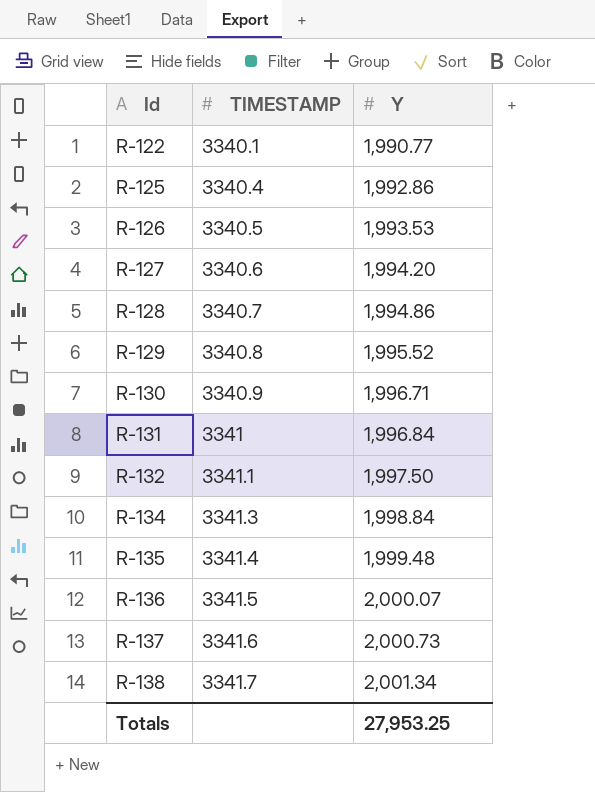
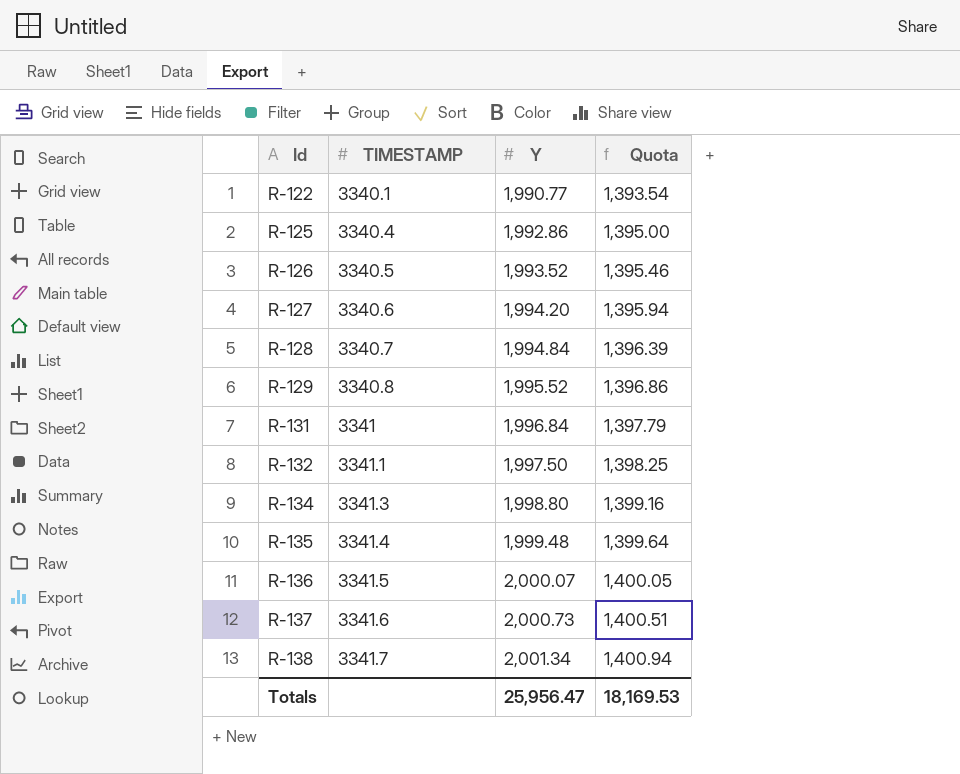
column Quota | formula: none -> [Y] * 0.7
row R-130: 3340.9 | 1,996.71 -> none
R-126 | Y: 1,993.53 -> 1,993.52
R-128 | Y: 1,994.86 -> 1,994.84
R-134 | Y: 1,998.84 -> 1,998.80
Totals | Y: 27,953.25 -> 25,956.47

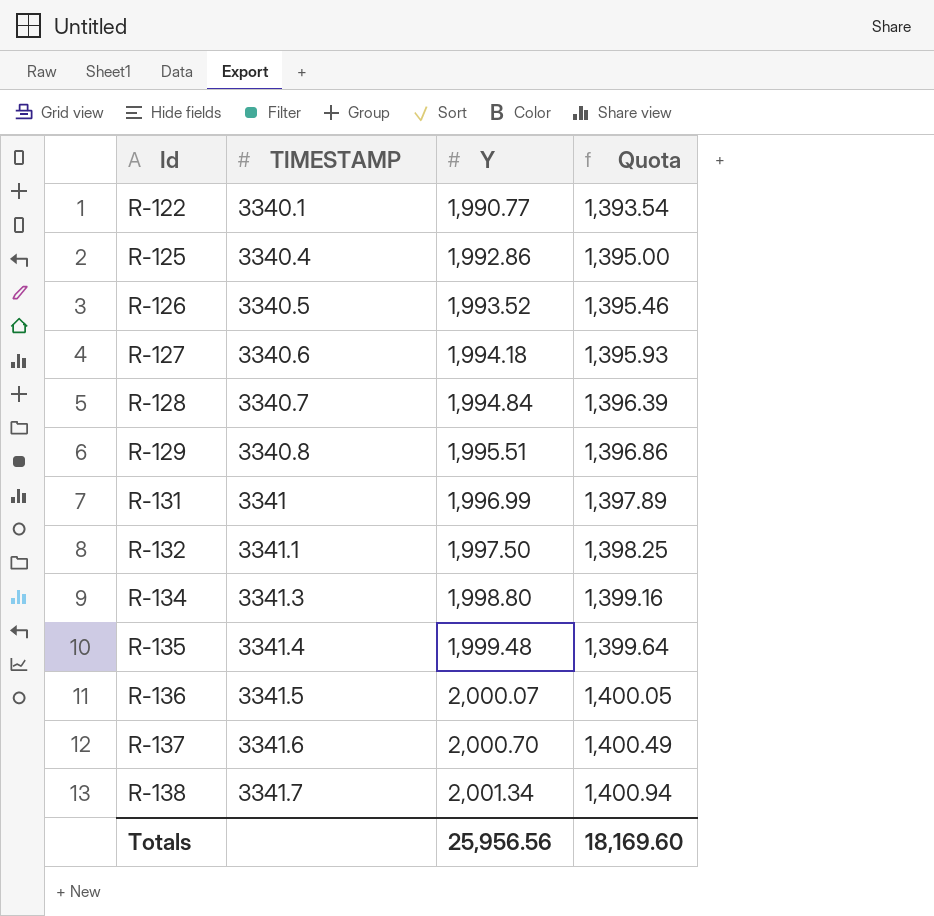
R-127 | Y: 1,994.20 -> 1,994.18
R-127 | Quota: 1,395.94 -> 1,395.93
R-129 | Y: 1,995.52 -> 1,995.51
R-131 | Y: 1,996.84 -> 1,996.99
R-131 | Quota: 1,397.79 -> 1,397.89
R-137 | Y: 2,000.73 -> 2,000.70
R-137 | Quota: 1,400.51 -> 1,400.49
Totals | Y: 25,956.47 -> 25,956.56
Totals | Quota: 18,169.53 -> 18,169.60

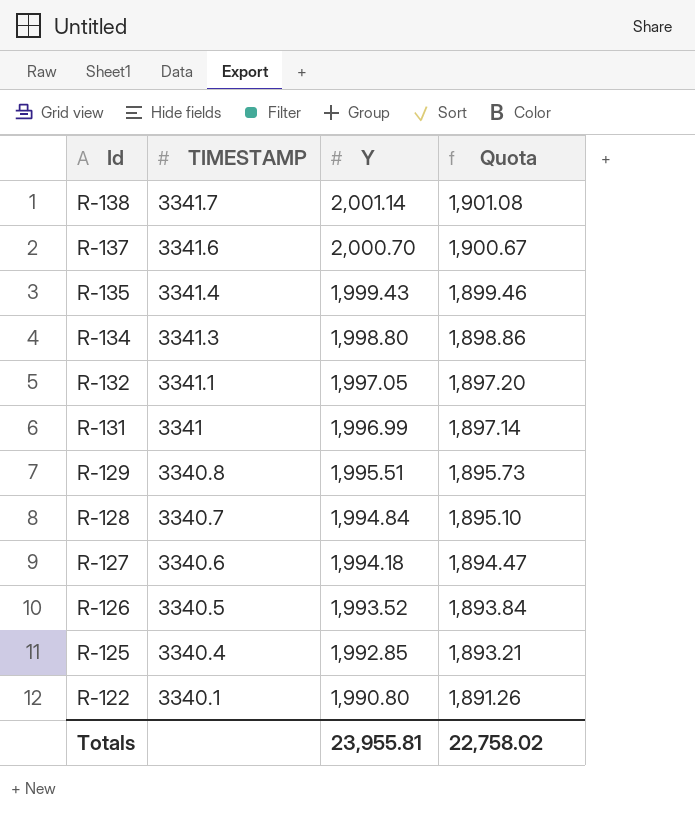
row order: Id ascending -> Id descending
column Quota | formula: [Y] * 0.7 -> [Y] * 0.95
row R-136: 3341.5 | 2,000.07 | 1,400.05 -> none
R-138 | Y: 2,001.34 -> 2,001.14
R-135 | Y: 1,999.48 -> 1,999.43
R-132 | Y: 1,997.50 -> 1,997.05
R-125 | Y: 1,992.86 -> 1,992.85
R-122 | Y: 1,990.77 -> 1,990.80
Totals | Y: 25,956.56 -> 23,955.81
Totals | Quota: 18,169.60 -> 22,758.02

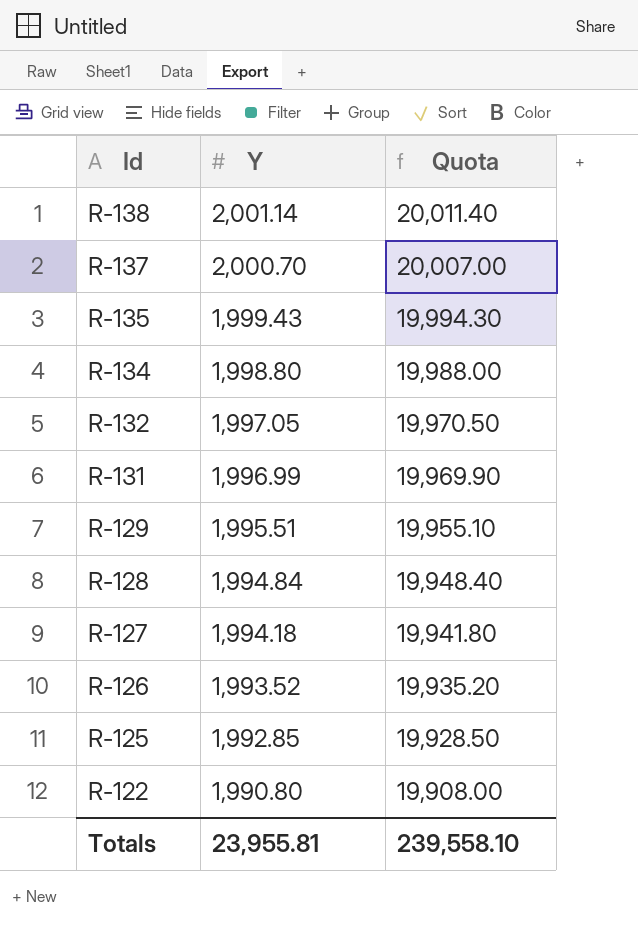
column TIMESTAMP | position: 2 -> none
column Quota | formula: [Y] * 0.95 -> [Y] * 10
Totals | Quota: 22,758.02 -> 239,558.10

